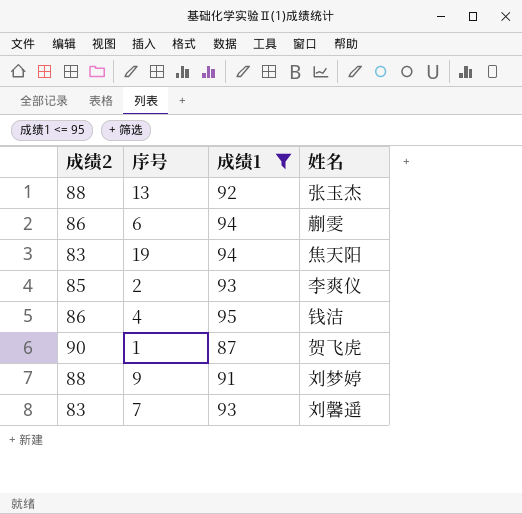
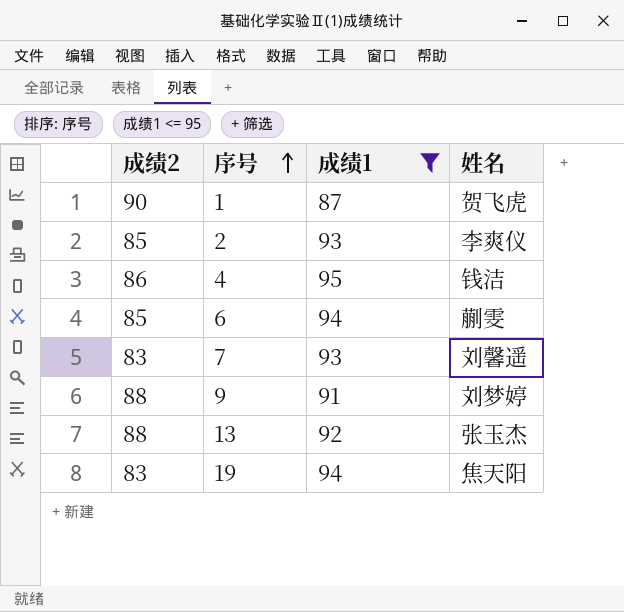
row order: none -> 序号 ascending
6 | 成绩2: 86 -> 85

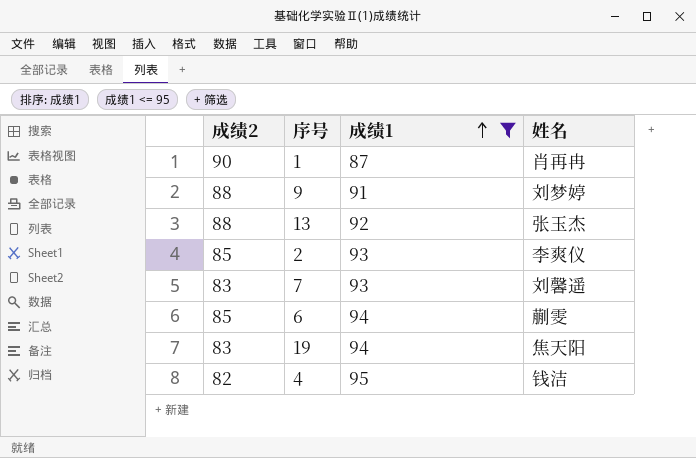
row order: 序号 ascending -> 成绩1 ascending
1 | 姓名: 贺飞虎 -> 肖再冉
4 | 成绩2: 86 -> 82

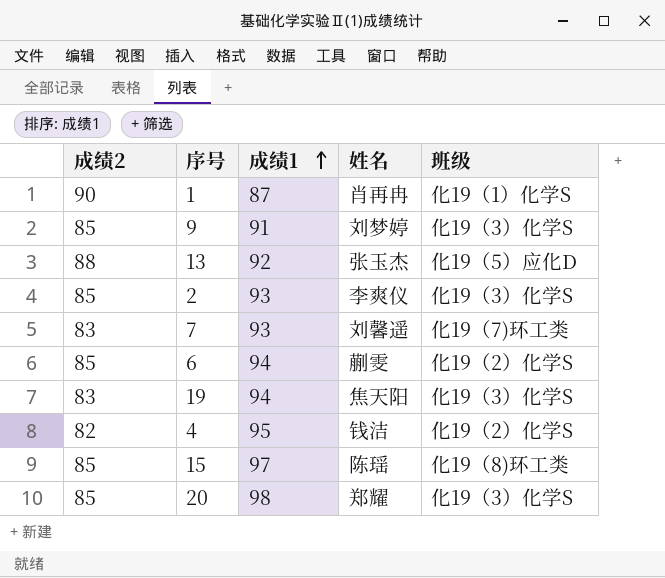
filter: 成绩1 <= 95 -> none
column 班级 | position: none -> 5
9 | 成绩2: 88 -> 85

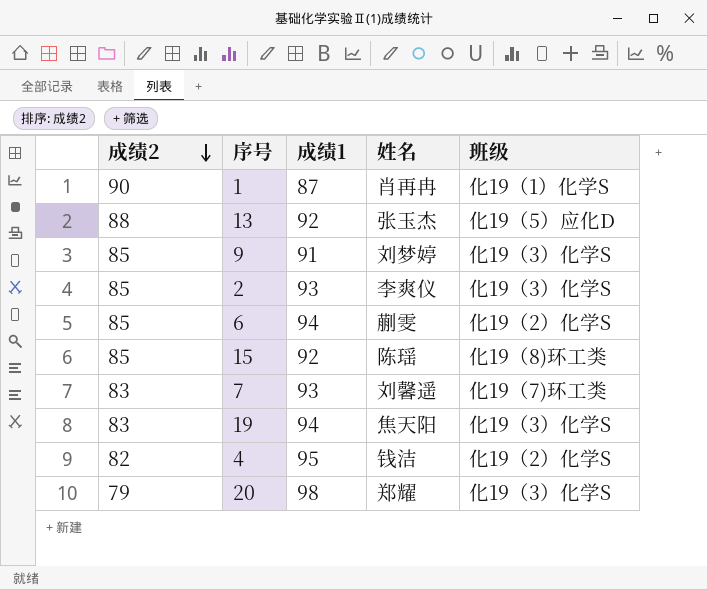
row order: 成绩1 ascending -> 成绩2 descending
15 | 成绩1: 97 -> 92
20 | 成绩2: 85 -> 79

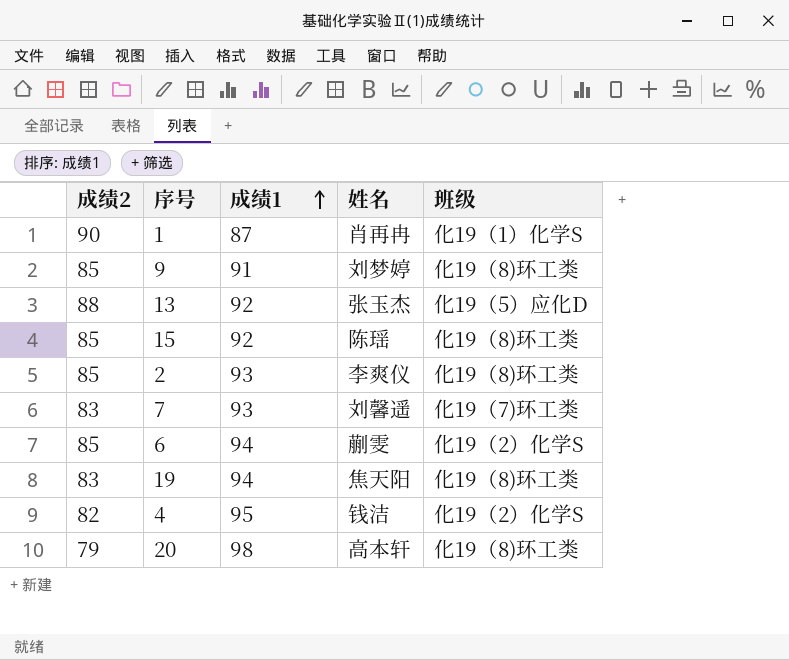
row order: 成绩2 descending -> 成绩1 ascending
9 | 班级: 化19（3）化学S -> 化19（8)环工类
2 | 班级: 化19（3）化学S -> 化19（8)环工类
19 | 班级: 化19（3）化学S -> 化19（8)环工类
20 | 姓名: 郑耀 -> 高本轩
20 | 班级: 化19（3）化学S -> 化19（8)环工类

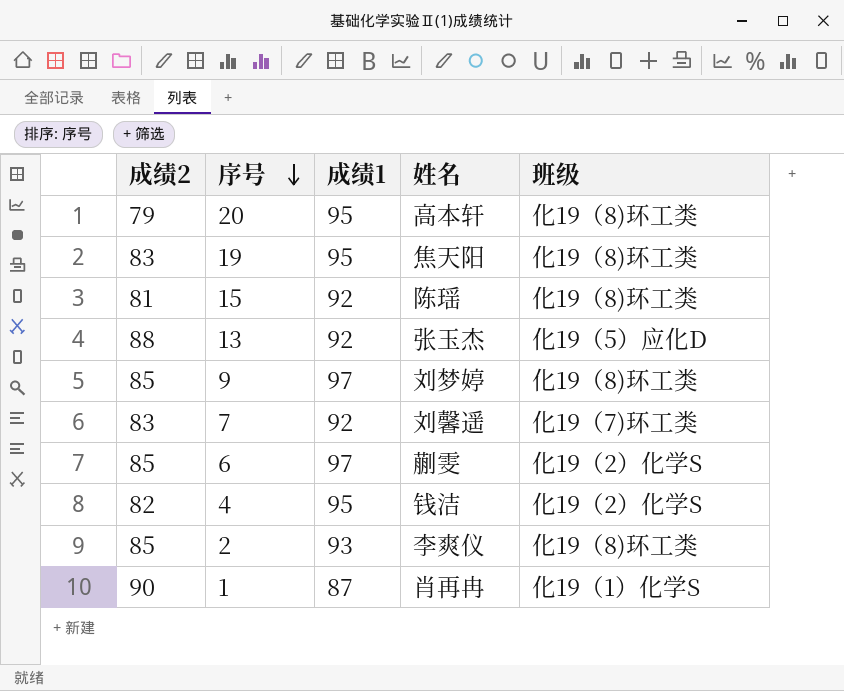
row order: 成绩1 ascending -> 序号 descending
20 | 成绩1: 98 -> 95
19 | 成绩1: 94 -> 95
15 | 成绩2: 85 -> 81
9 | 成绩1: 91 -> 97
7 | 成绩1: 93 -> 92
6 | 成绩1: 94 -> 97

